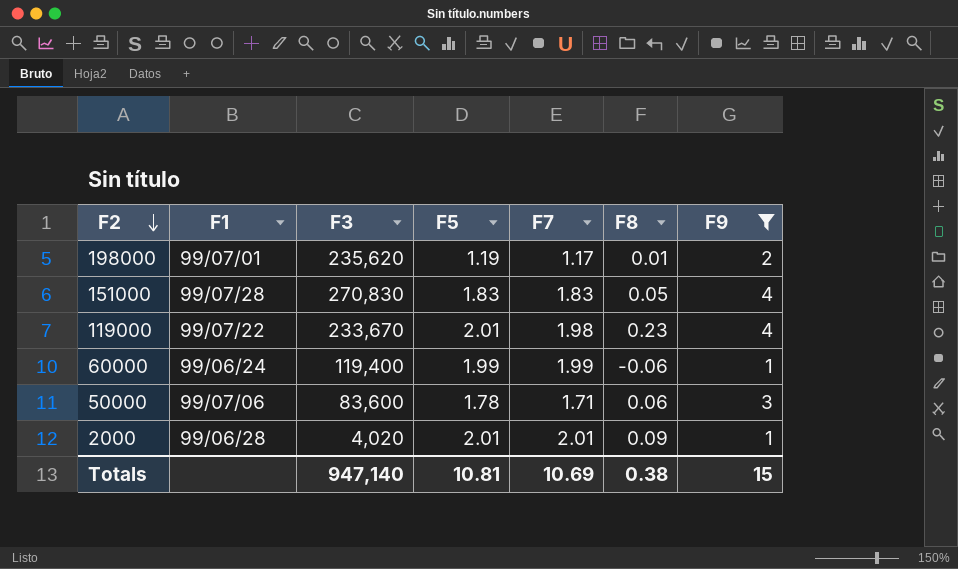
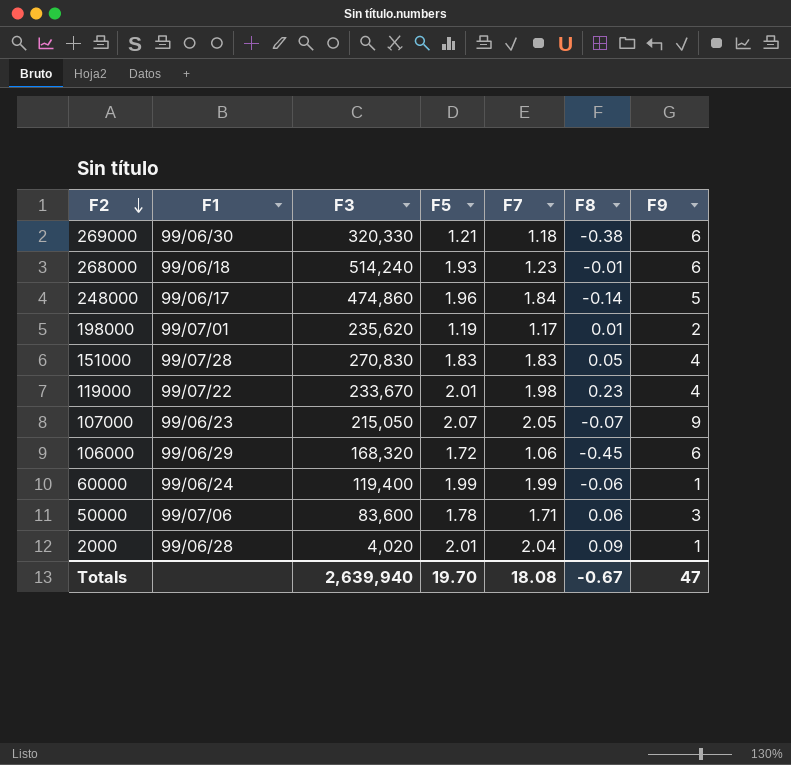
filter: F9 <= 4 -> none
2000 | F7: 2.01 -> 2.04
Totals | F3: 947,140 -> 2,639,940
Totals | F5: 10.81 -> 19.70
Totals | F7: 10.69 -> 18.08
Totals | F8: 0.38 -> -0.67
Totals | F9: 15 -> 47

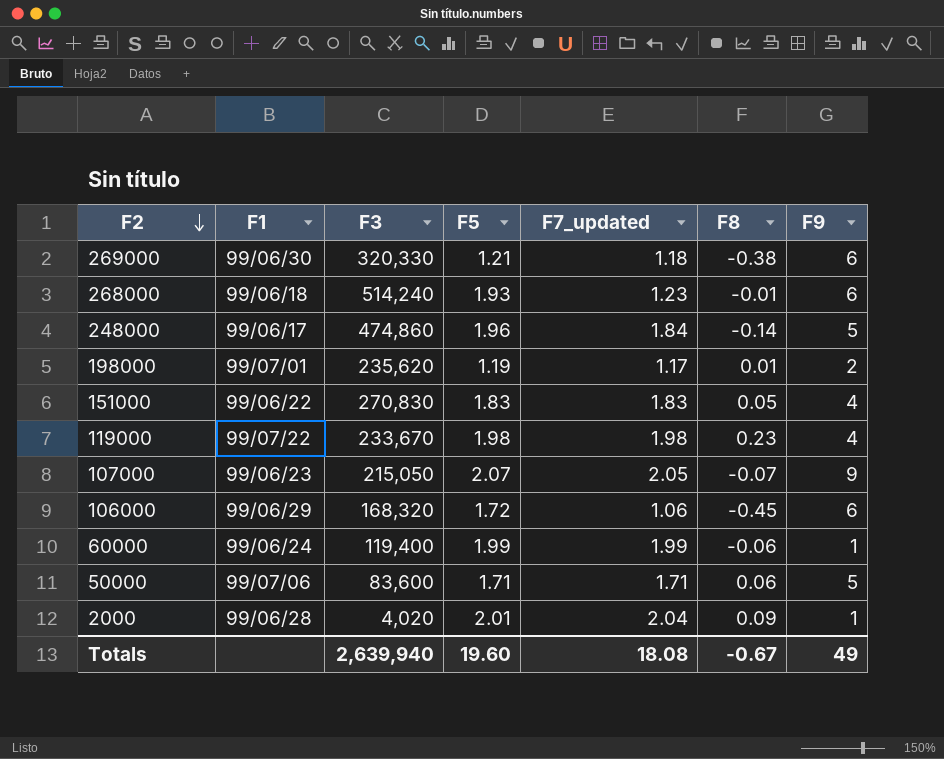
column name: F7 -> F7_updated
151000 | F1: 99/07/28 -> 99/06/22
119000 | F5: 2.01 -> 1.98
50000 | F5: 1.78 -> 1.71
50000 | F9: 3 -> 5
Totals | F5: 19.70 -> 19.60
Totals | F9: 47 -> 49

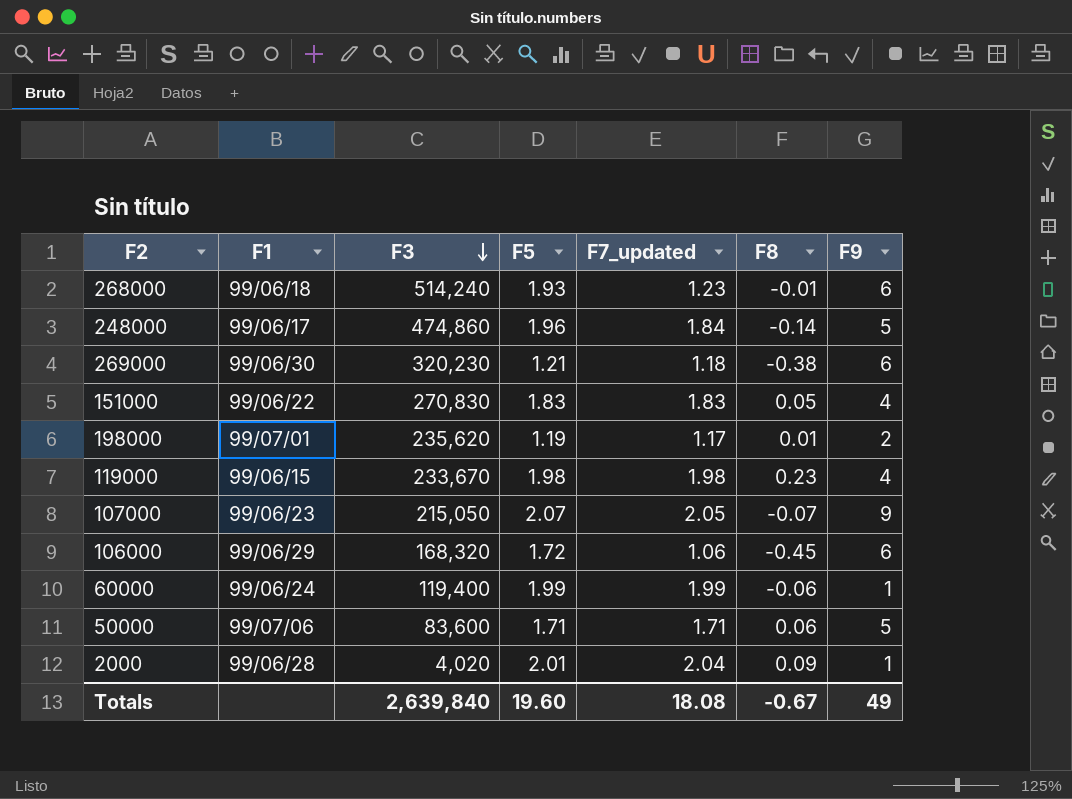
row order: F2 descending -> F3 descending
269000 | F3: 320,330 -> 320,230
119000 | F1: 99/07/22 -> 99/06/15
Totals | F3: 2,639,940 -> 2,639,840

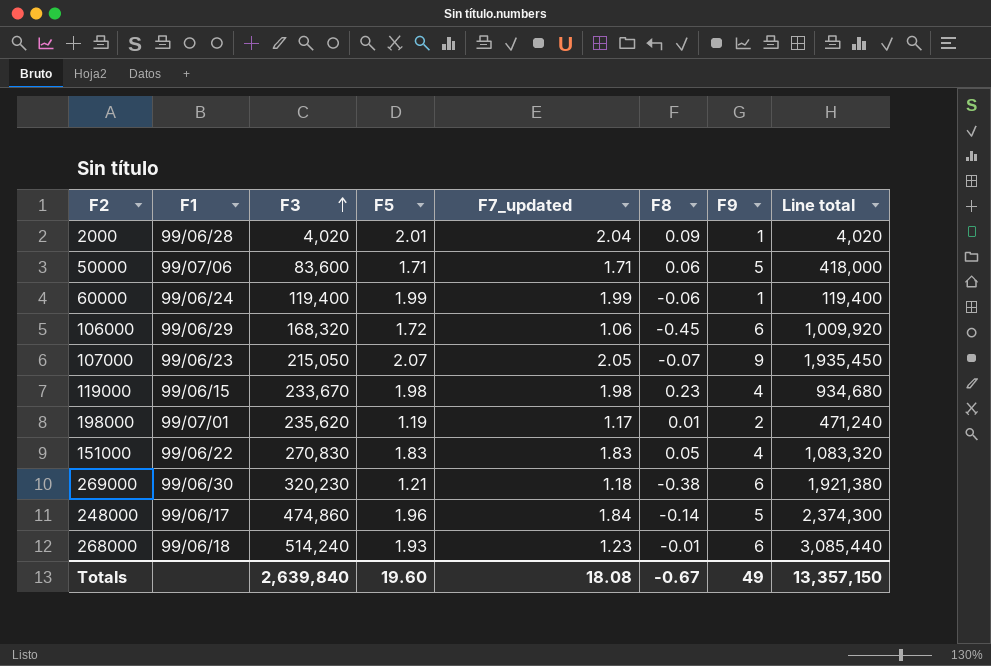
row order: F3 descending -> F3 ascending
column Line total | formula: none -> [F3] * [F9]

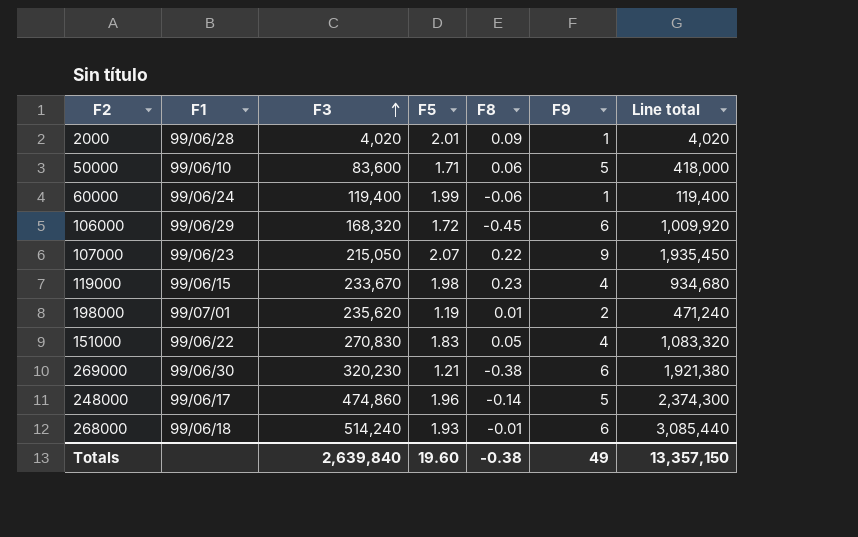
column F7_updated | position: 5 -> none
50000 | F1: 99/07/06 -> 99/06/10
107000 | F8: -0.07 -> 0.22
Totals | F8: -0.67 -> -0.38

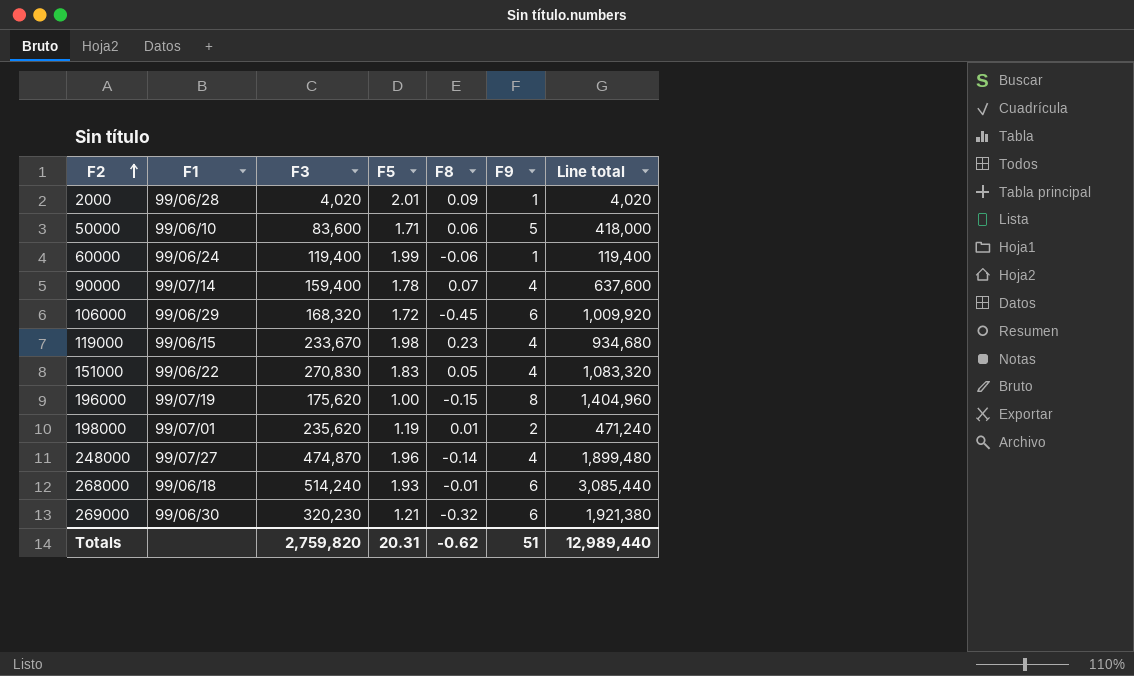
row order: F3 ascending -> F2 ascending
row 107000: 99/06/23 | 215,050 | 2.07 | 0.22 | 9 | 1,935,450 -> none
row 90000: none -> 99/07/14 | 159,400 | 1.78 | 0.07 | 4 | 637,600
row 196000: none -> 99/07/19 | 175,620 | 1.00 | -0.15 | 8 | 1,404,960
248000 | F1: 99/06/17 -> 99/07/27
248000 | F3: 474,860 -> 474,870
248000 | F9: 5 -> 4
248000 | Line total: 2,374,300 -> 1,899,480
269000 | F8: -0.38 -> -0.32
Totals | F3: 2,639,840 -> 2,759,820
Totals | F5: 19.60 -> 20.31
Totals | F8: -0.38 -> -0.62
Totals | F9: 49 -> 51
Totals | Line total: 13,357,150 -> 12,989,440

